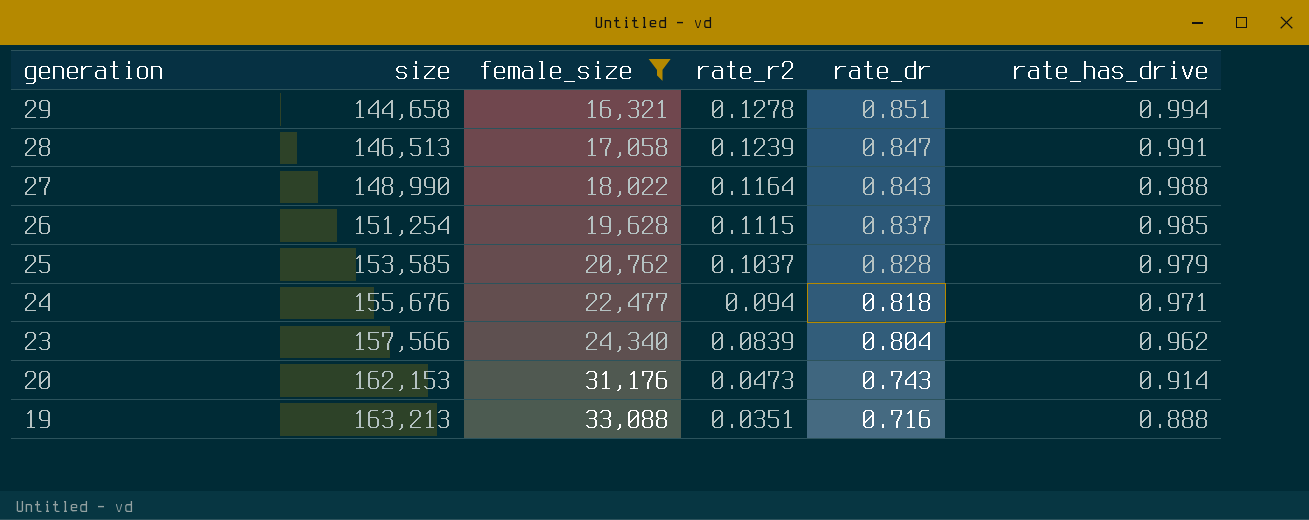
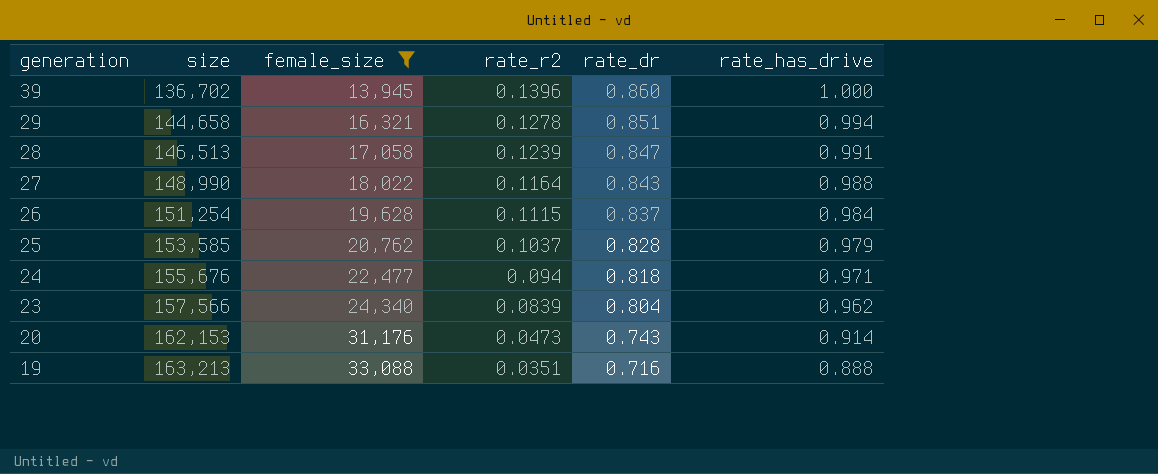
row 39: none -> 136,702 | 13,945 | 0.1396 | 0.860 | 1.000
26 | rate_has_drive: 0.985 -> 0.984

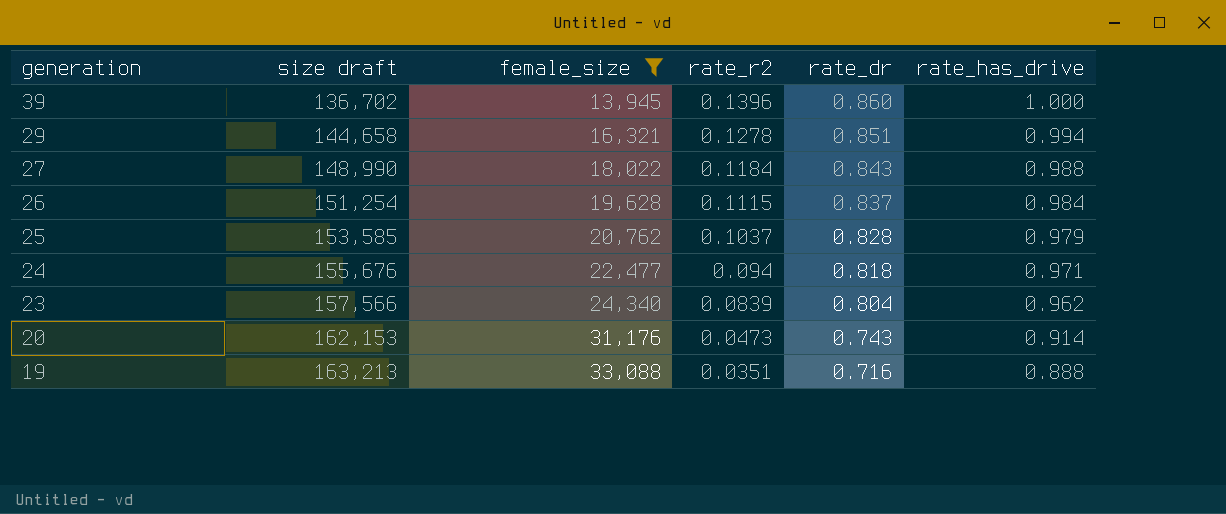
column name: size -> size draft
row 28: 146,513 | 17,058 | 0.1239 | 0.847 | 0.991 -> none
27 | rate_r2: 0.1164 -> 0.1184

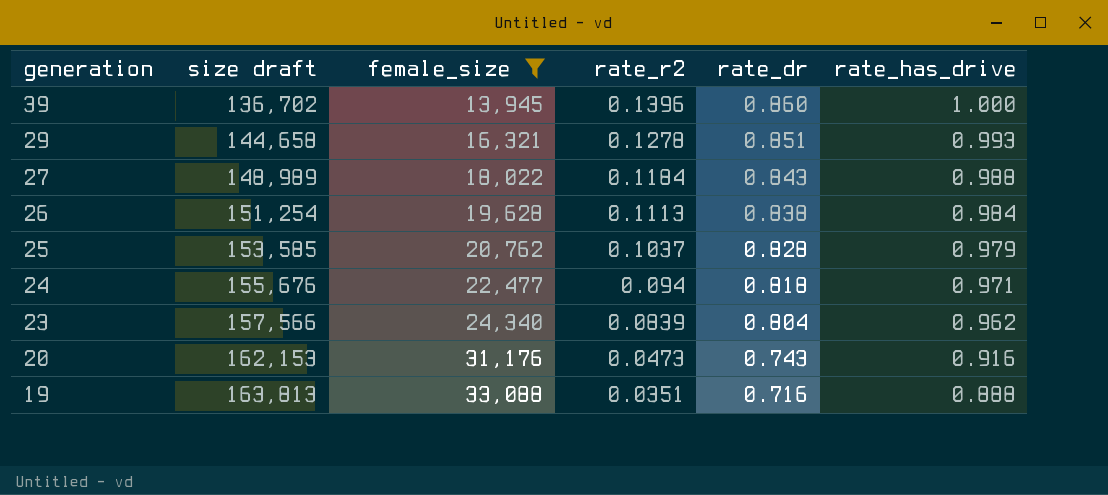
29 | rate_has_drive: 0.994 -> 0.993
27 | size draft: 148,990 -> 148,989
26 | rate_r2: 0.1115 -> 0.1113
26 | rate_dr: 0.837 -> 0.838
20 | rate_has_drive: 0.914 -> 0.916
19 | size draft: 163,213 -> 163,813

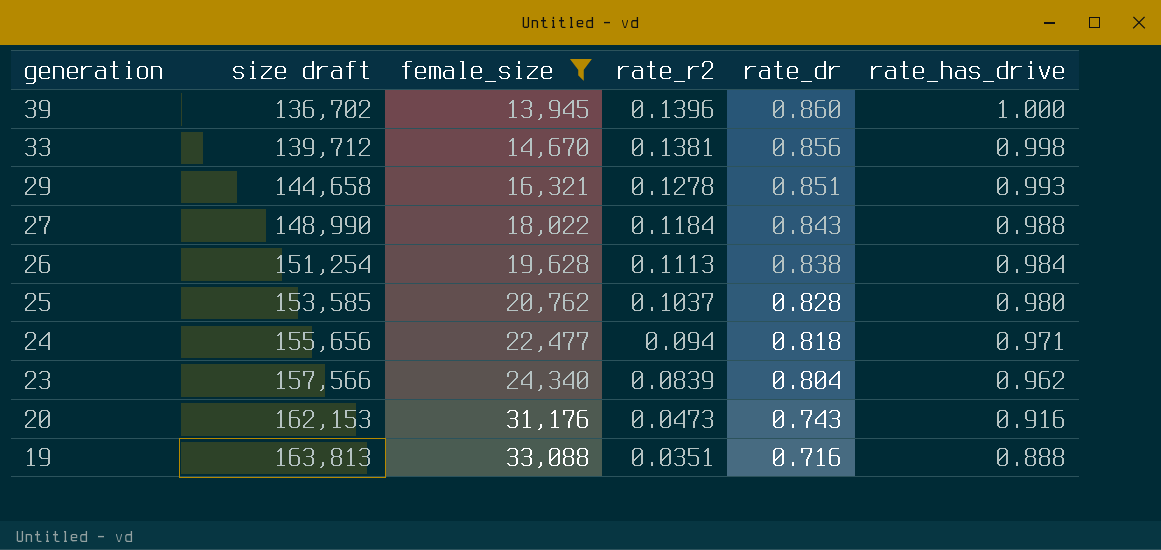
row 33: none -> 139,712 | 14,670 | 0.1381 | 0.856 | 0.998
27 | size draft: 148,989 -> 148,990
25 | rate_has_drive: 0.979 -> 0.980
24 | size draft: 155,676 -> 155,656

